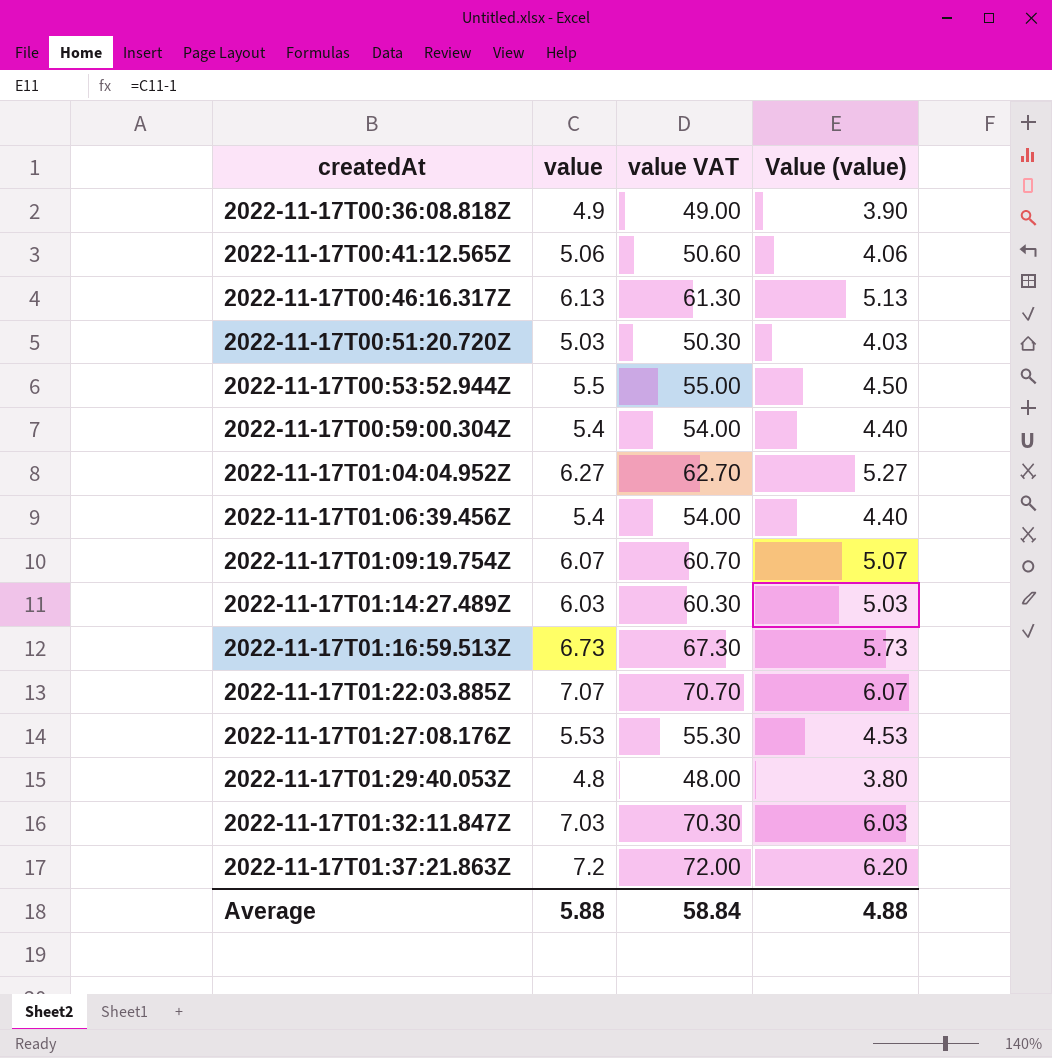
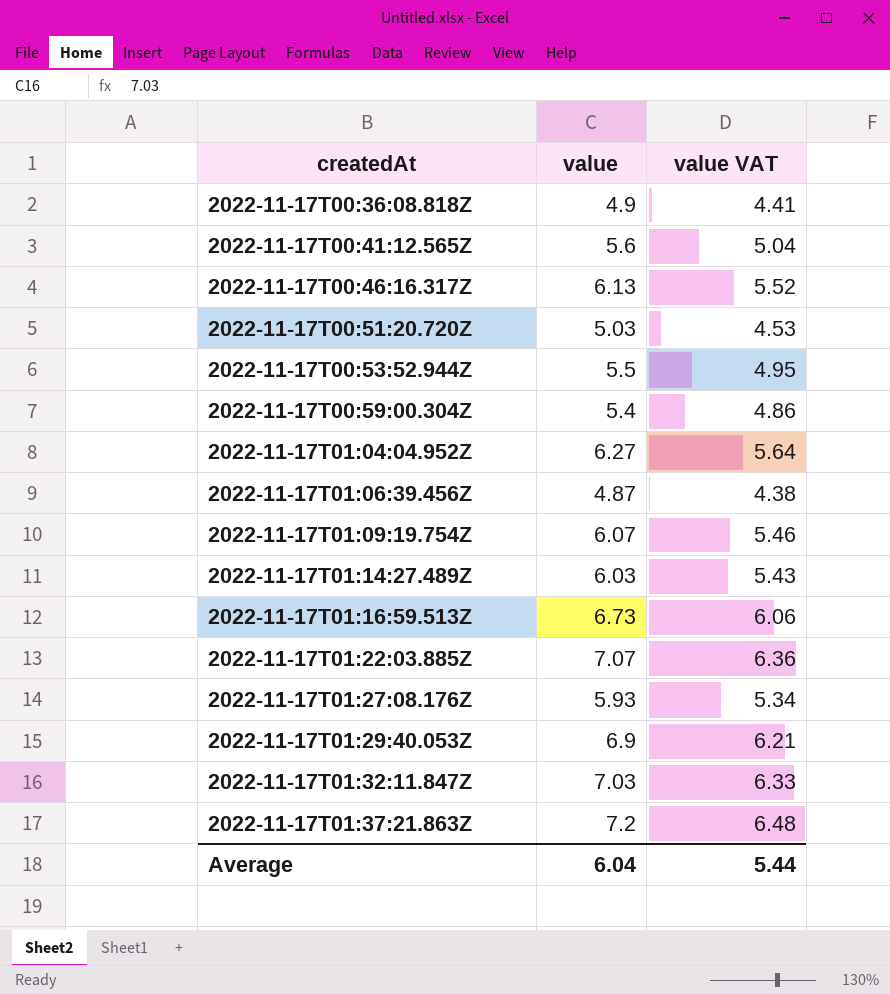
column Value (value) | formula: [value] - 1 -> none
column value VAT | formula: [value] * 10 -> [value] * 0.9
2022-11-17T00:41:12.565Z | value: 5.06 -> 5.6
2022-11-17T01:06:39.456Z | value: 5.4 -> 4.87
2022-11-17T01:27:08.176Z | value: 5.53 -> 5.93
2022-11-17T01:29:40.053Z | value: 4.8 -> 6.9
Average | value: 5.88 -> 6.04
Average | value VAT: 58.84 -> 5.44

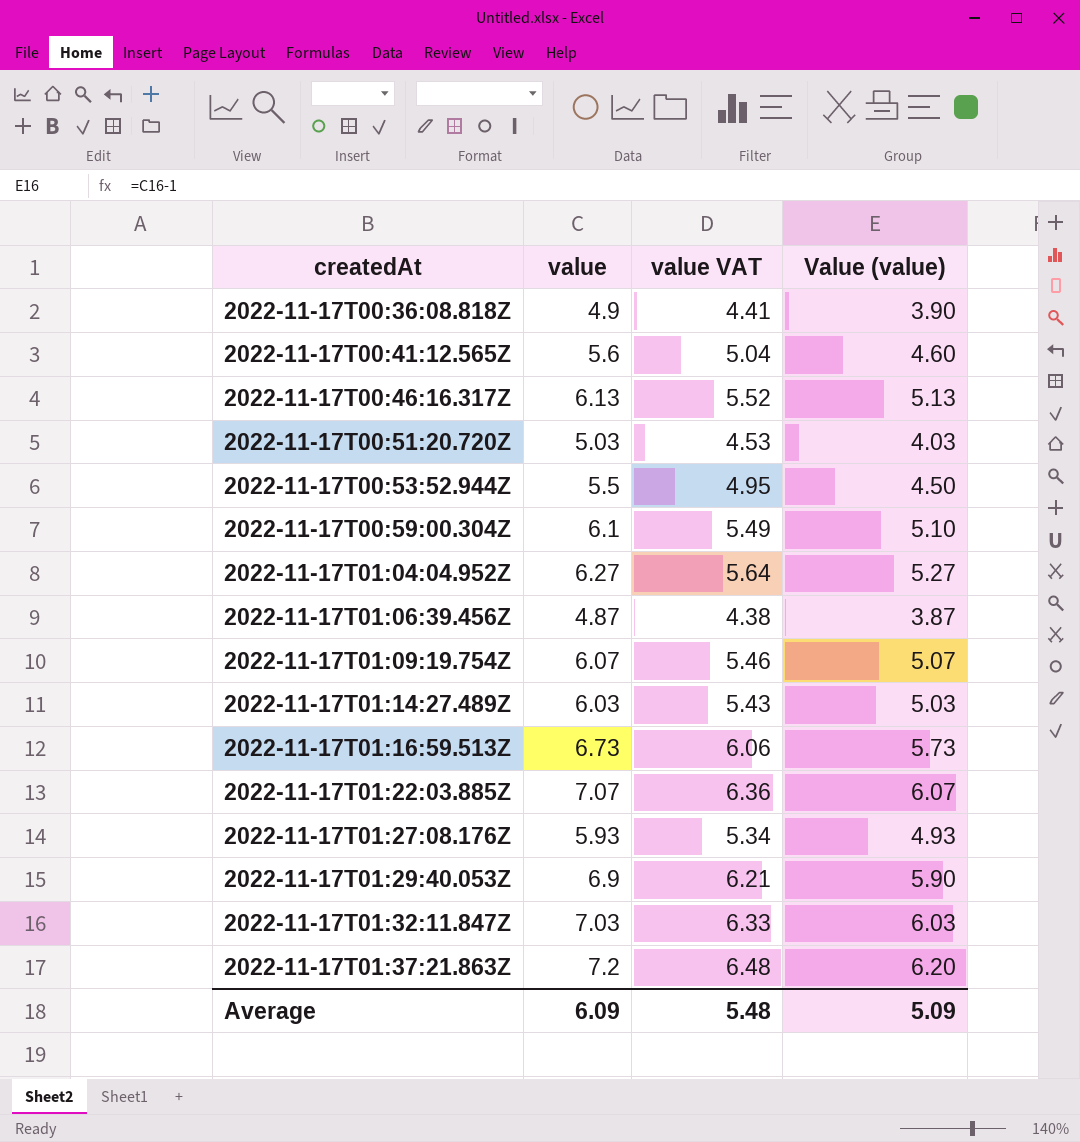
column Value (value) | formula: none -> [value] - 1
2022-11-17T00:59:00.304Z | value: 5.4 -> 6.1
2022-11-17T00:59:00.304Z | value VAT: 4.86 -> 5.49
Average | value: 6.04 -> 6.09
Average | value VAT: 5.44 -> 5.48

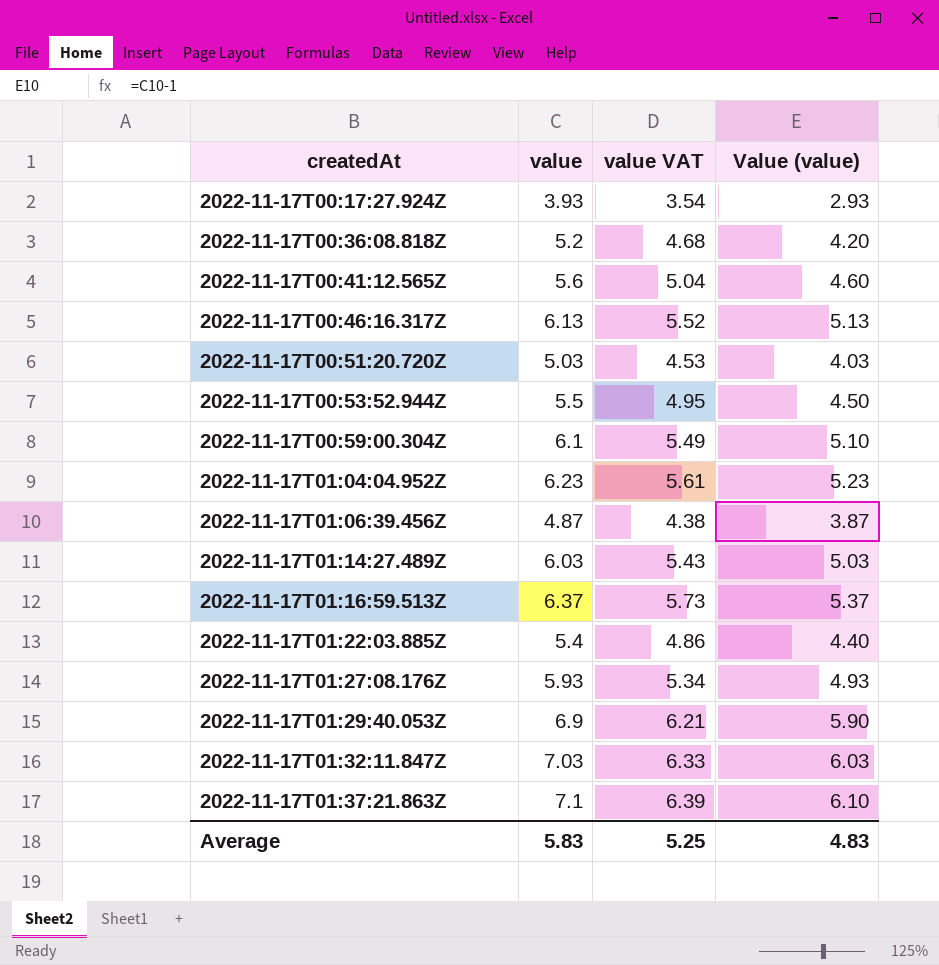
row 2022-11-17T01:09:19.754Z: 6.07 | 5.46 | 5.07 -> none
row 2022-11-17T00:17:27.924Z: none -> 3.93 | 3.54 | 2.93
2022-11-17T00:36:08.818Z | value: 4.9 -> 5.2
2022-11-17T00:36:08.818Z | value VAT: 4.41 -> 4.68
2022-11-17T00:36:08.818Z | Value (value): 3.90 -> 4.20
2022-11-17T01:04:04.952Z | value: 6.27 -> 6.23
2022-11-17T01:04:04.952Z | value VAT: 5.64 -> 5.61
2022-11-17T01:04:04.952Z | Value (value): 5.27 -> 5.23
2022-11-17T01:16:59.513Z | value: 6.73 -> 6.37
2022-11-17T01:16:59.513Z | value VAT: 6.06 -> 5.73
2022-11-17T01:16:59.513Z | Value (value): 5.73 -> 5.37
2022-11-17T01:22:03.885Z | value: 7.07 -> 5.4
2022-11-17T01:22:03.885Z | value VAT: 6.36 -> 4.86
2022-11-17T01:22:03.885Z | Value (value): 6.07 -> 4.40
2022-11-17T01:37:21.863Z | value: 7.2 -> 7.1
2022-11-17T01:37:21.863Z | value VAT: 6.48 -> 6.39
2022-11-17T01:37:21.863Z | Value (value): 6.20 -> 6.10
Average | value: 6.09 -> 5.83
Average | value VAT: 5.48 -> 5.25
Average | Value (value): 5.09 -> 4.83

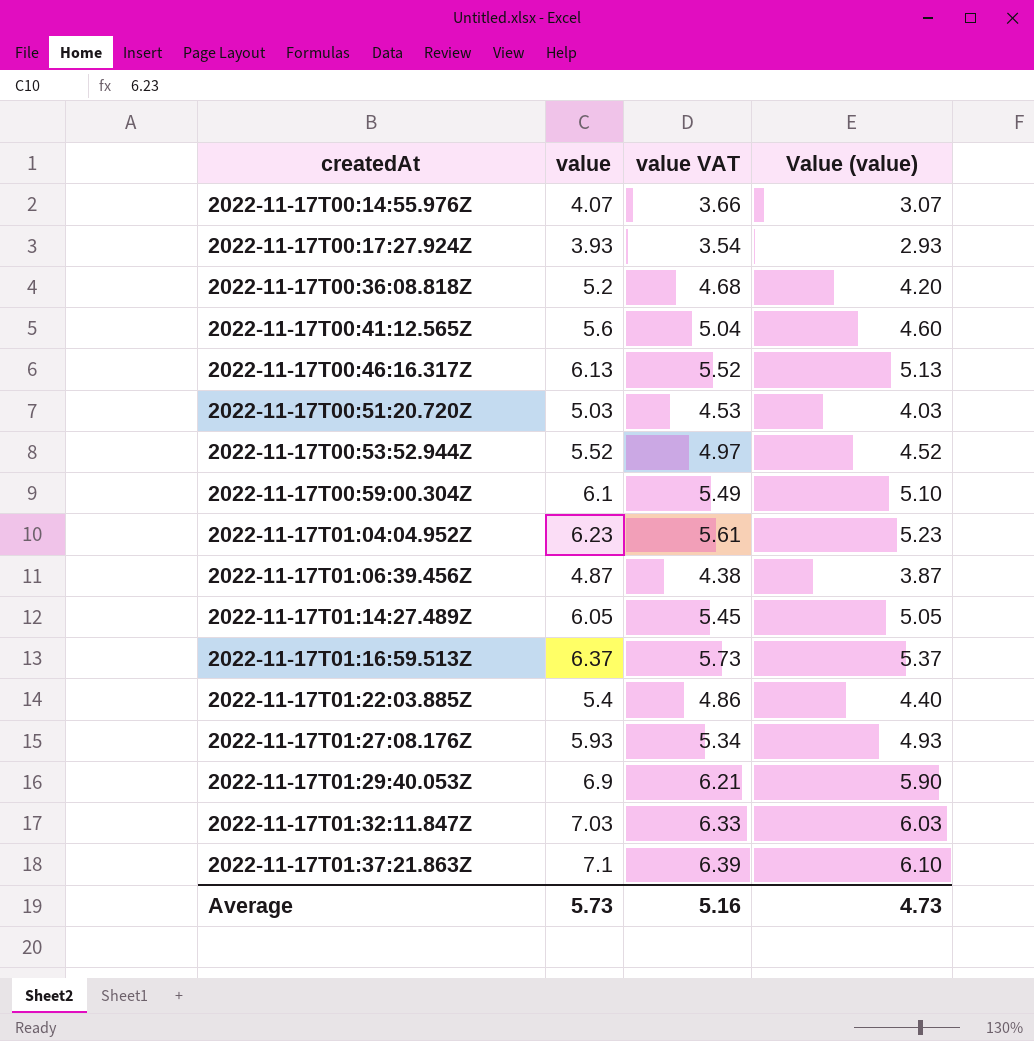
row 2022-11-17T00:14:55.976Z: none -> 4.07 | 3.66 | 3.07
2022-11-17T00:53:52.944Z | value: 5.5 -> 5.52
2022-11-17T00:53:52.944Z | value VAT: 4.95 -> 4.97
2022-11-17T00:53:52.944Z | Value (value): 4.50 -> 4.52
2022-11-17T01:14:27.489Z | value: 6.03 -> 6.05
2022-11-17T01:14:27.489Z | value VAT: 5.43 -> 5.45
2022-11-17T01:14:27.489Z | Value (value): 5.03 -> 5.05
Average | value: 5.83 -> 5.73
Average | value VAT: 5.25 -> 5.16
Average | Value (value): 4.83 -> 4.73

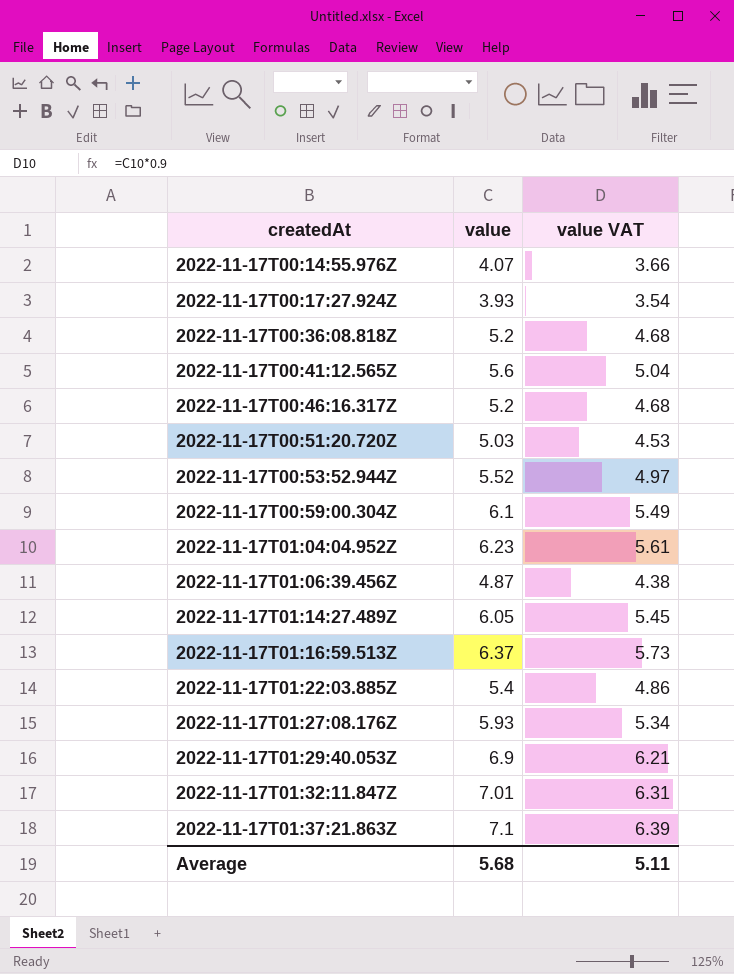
column Value (value) | formula: [value] - 1 -> none
2022-11-17T00:46:16.317Z | value: 6.13 -> 5.2
2022-11-17T00:46:16.317Z | value VAT: 5.52 -> 4.68
2022-11-17T01:32:11.847Z | value: 7.03 -> 7.01
2022-11-17T01:32:11.847Z | value VAT: 6.33 -> 6.31
Average | value: 5.73 -> 5.68
Average | value VAT: 5.16 -> 5.11

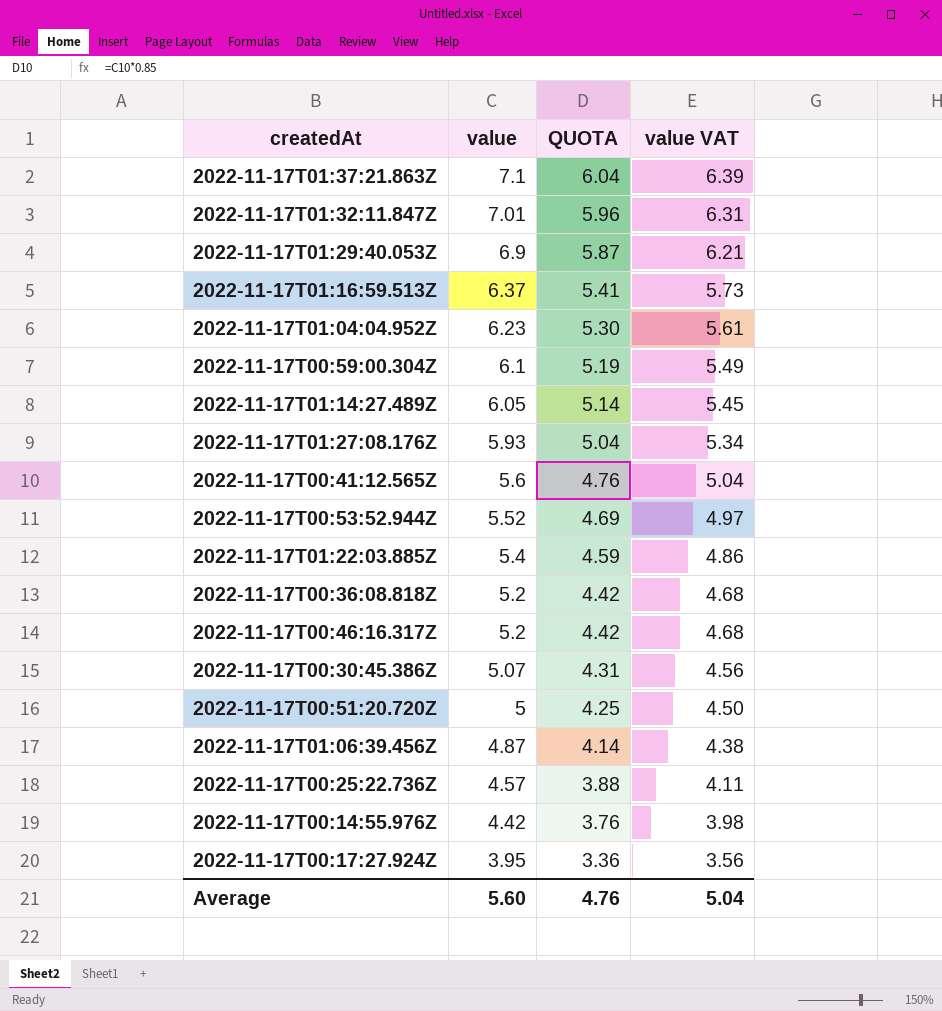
row order: createdAt ascending -> value descending
column QUOTA | formula: none -> [value] * 0.85
row 2022-11-17T00:30:45.386Z: none -> 5.07 | 4.31 | 4.56
2022-11-17T00:51:20.720Z | value: 5.03 -> 5
2022-11-17T00:51:20.720Z | value VAT: 4.53 -> 4.50
row 2022-11-17T00:25:22.736Z: none -> 4.57 | 3.88 | 4.11
2022-11-17T00:14:55.976Z | value: 4.07 -> 4.42
2022-11-17T00:14:55.976Z | value VAT: 3.66 -> 3.98
2022-11-17T00:17:27.924Z | value: 3.93 -> 3.95
2022-11-17T00:17:27.924Z | value VAT: 3.54 -> 3.56
Average | value: 5.68 -> 5.60
Average | value VAT: 5.11 -> 5.04

